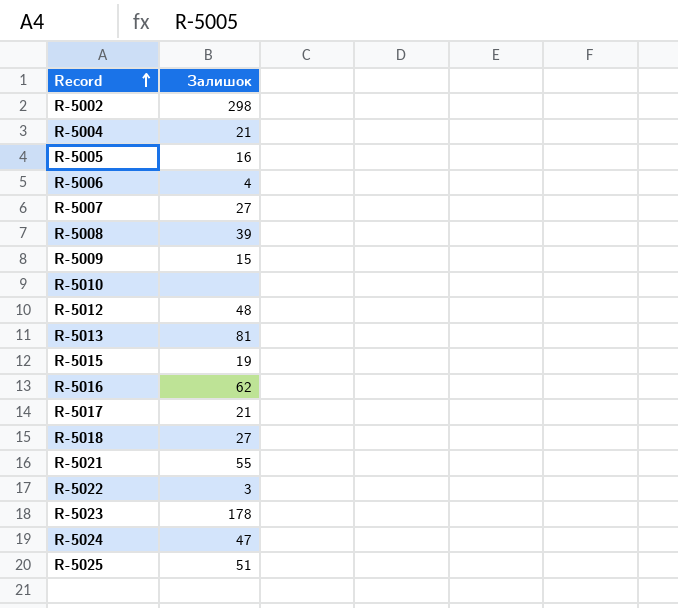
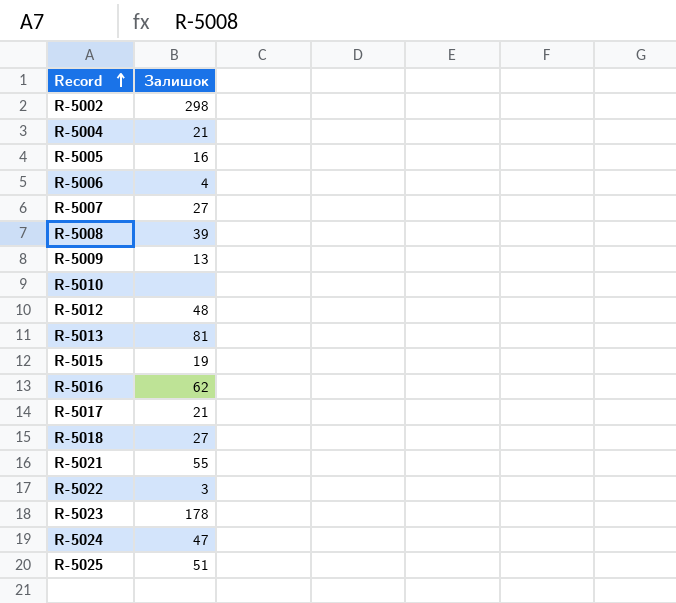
R-5009 | Залишок: 15 -> 13

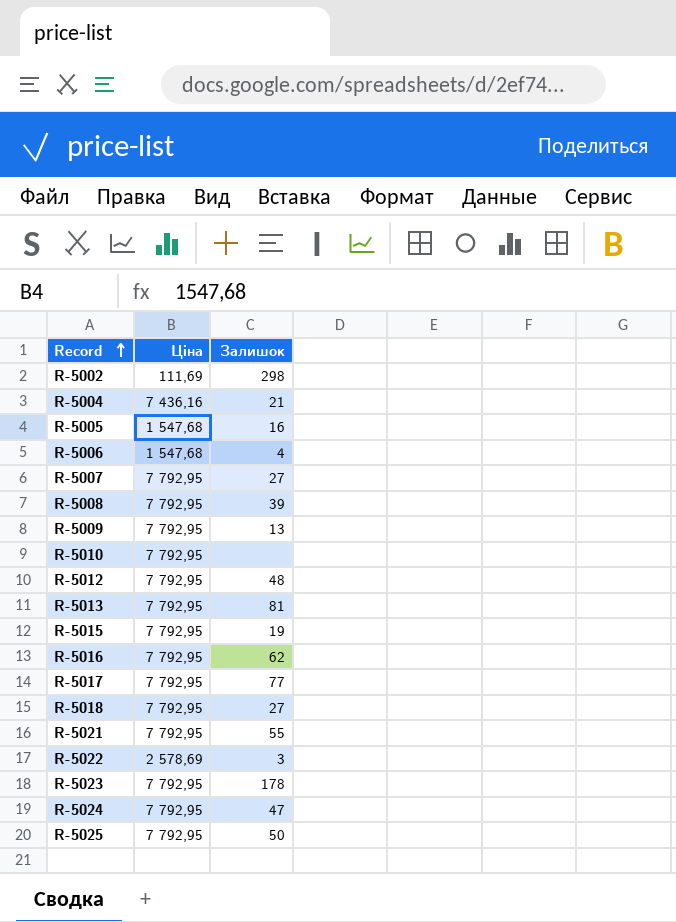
column Ціна | position: none -> 2
R-5017 | Залишок: 21 -> 77
R-5025 | Залишок: 51 -> 50

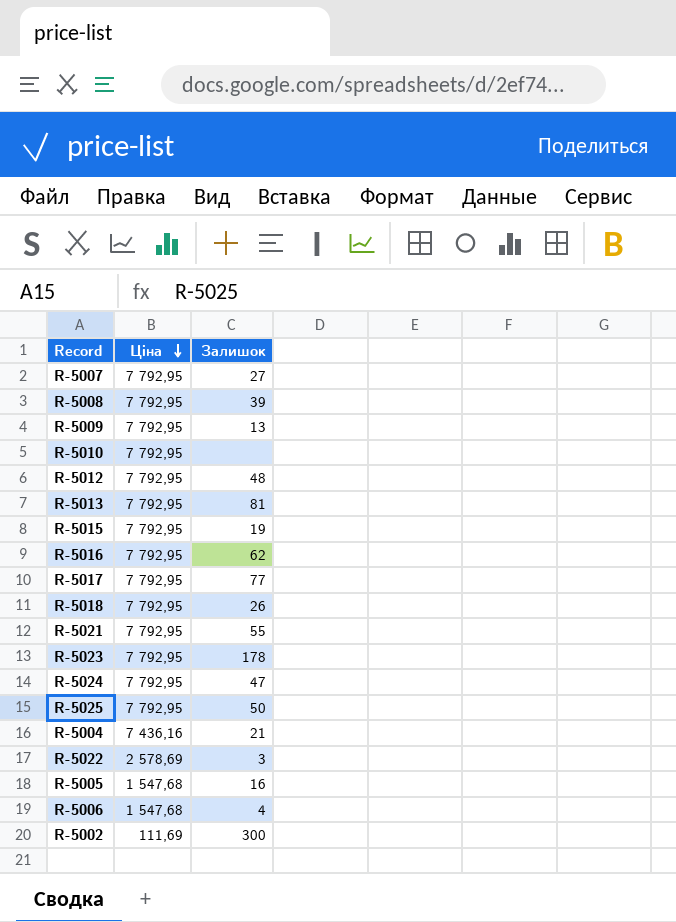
row order: Record ascending -> Ціна descending
R-5018 | Залишок: 27 -> 26
R-5002 | Залишок: 298 -> 300

